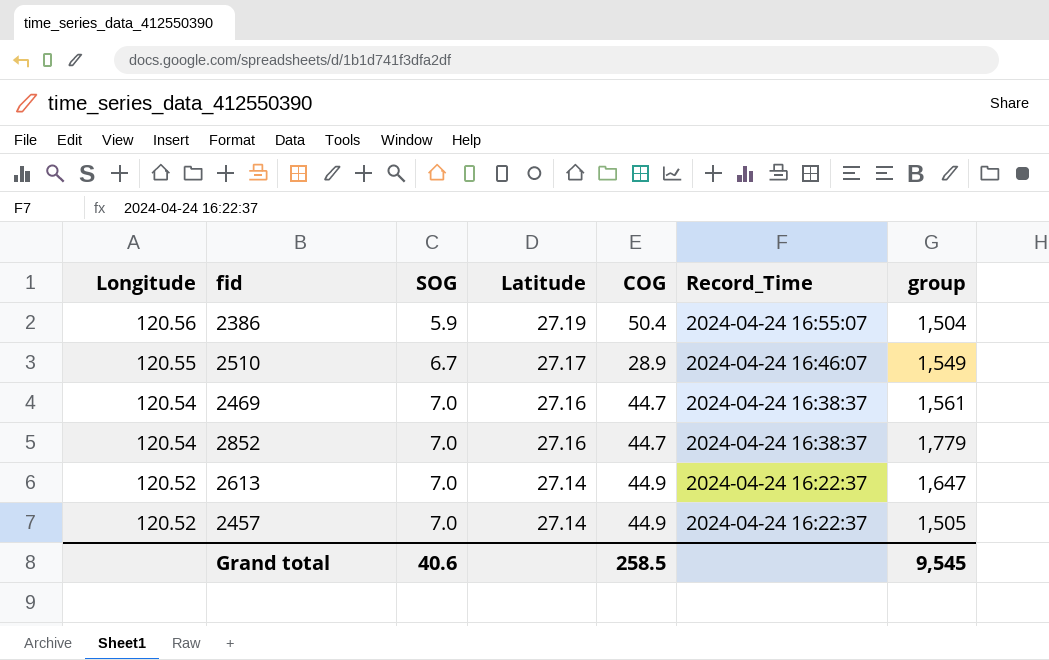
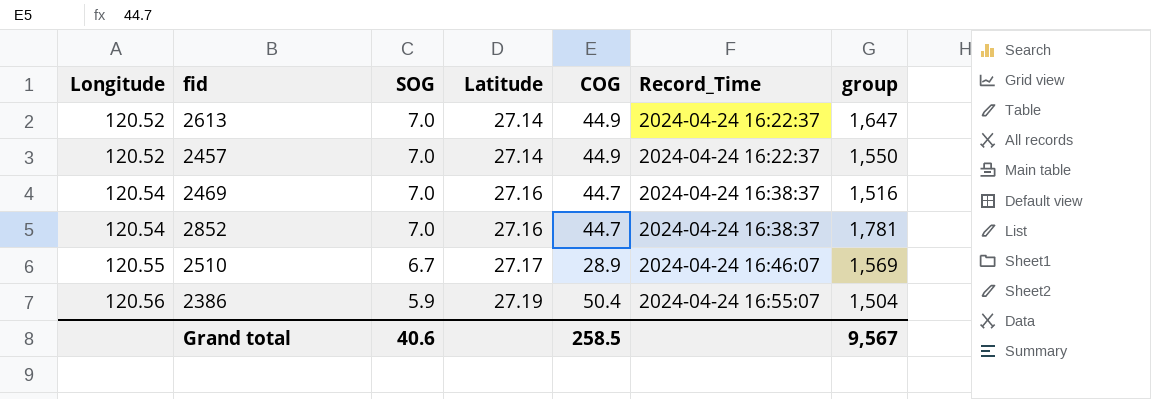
row order: Longitude descending -> Longitude ascending
2457 | group: 1,505 -> 1,550
2469 | group: 1,561 -> 1,516
2852 | group: 1,779 -> 1,781
2510 | group: 1,549 -> 1,569
Grand total | group: 9,545 -> 9,567

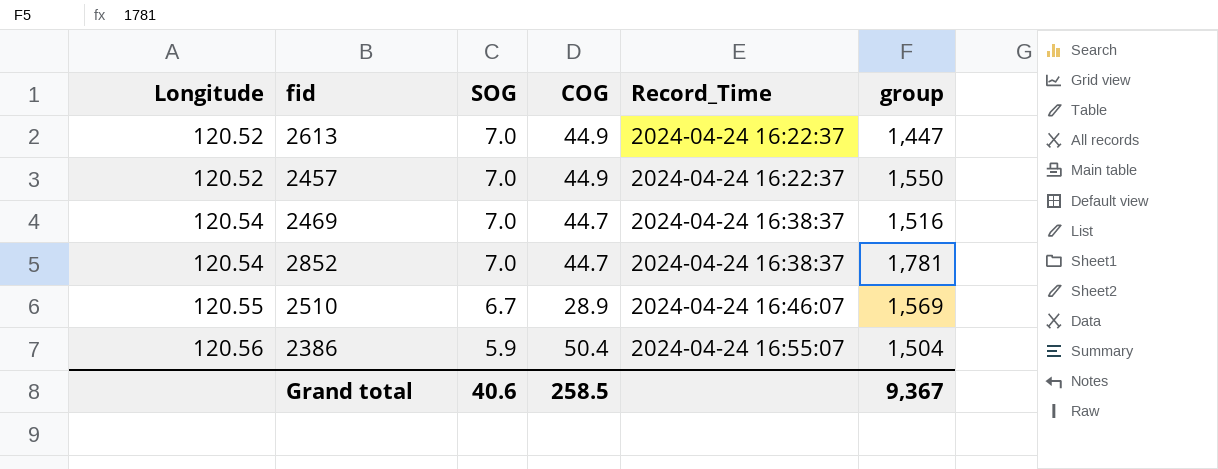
column Latitude | position: 4 -> none
2613 | group: 1,647 -> 1,447
Grand total | group: 9,567 -> 9,367

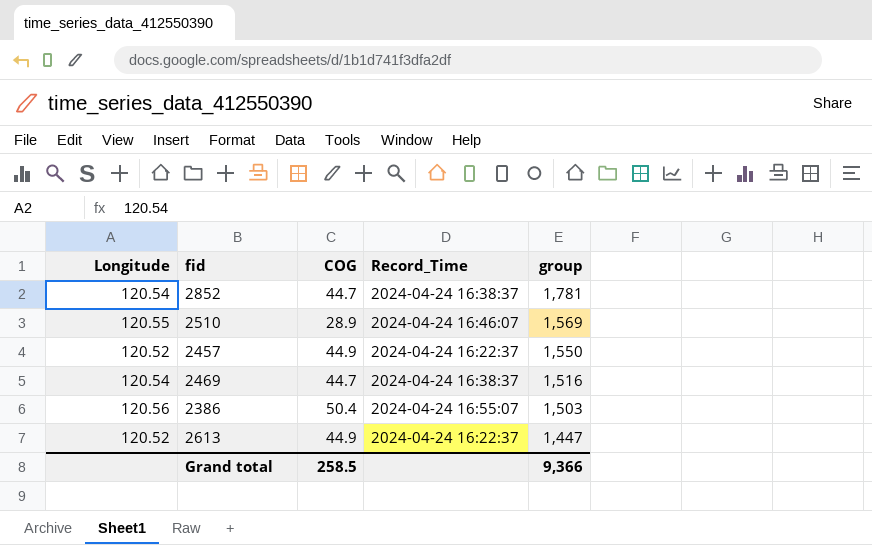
row order: Longitude ascending -> group descending
column SOG | position: 3 -> none
2386 | group: 1,504 -> 1,503
Grand total | group: 9,367 -> 9,366

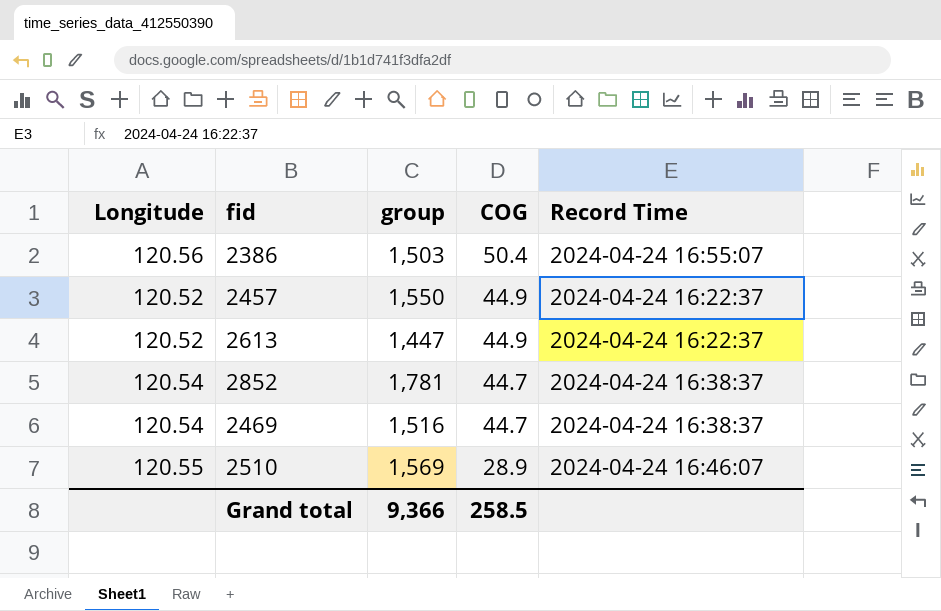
row order: group descending -> COG descending
column group | position: 5 -> 3
column name: Record_Time -> Record Time

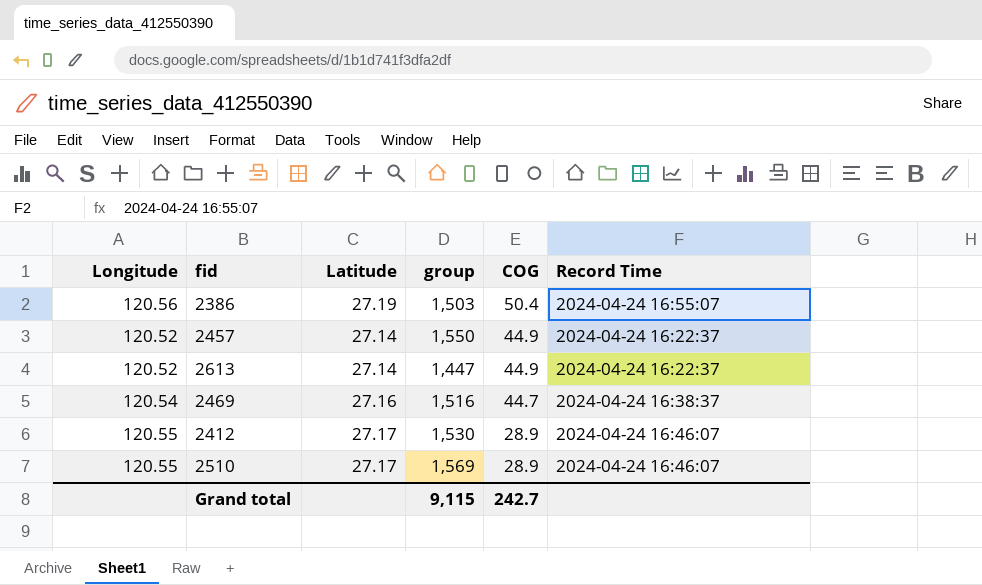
column Latitude | position: none -> 3
row 2852: 120.54 | 1,781 | 44.7 | 2024-04-24 16:38:37 -> none
row 2412: none -> 120.55 | 27.17 | 1,530 | 28.9 | 2024-04-24 16:46:07
Grand total | group: 9,366 -> 9,115
Grand total | COG: 258.5 -> 242.7

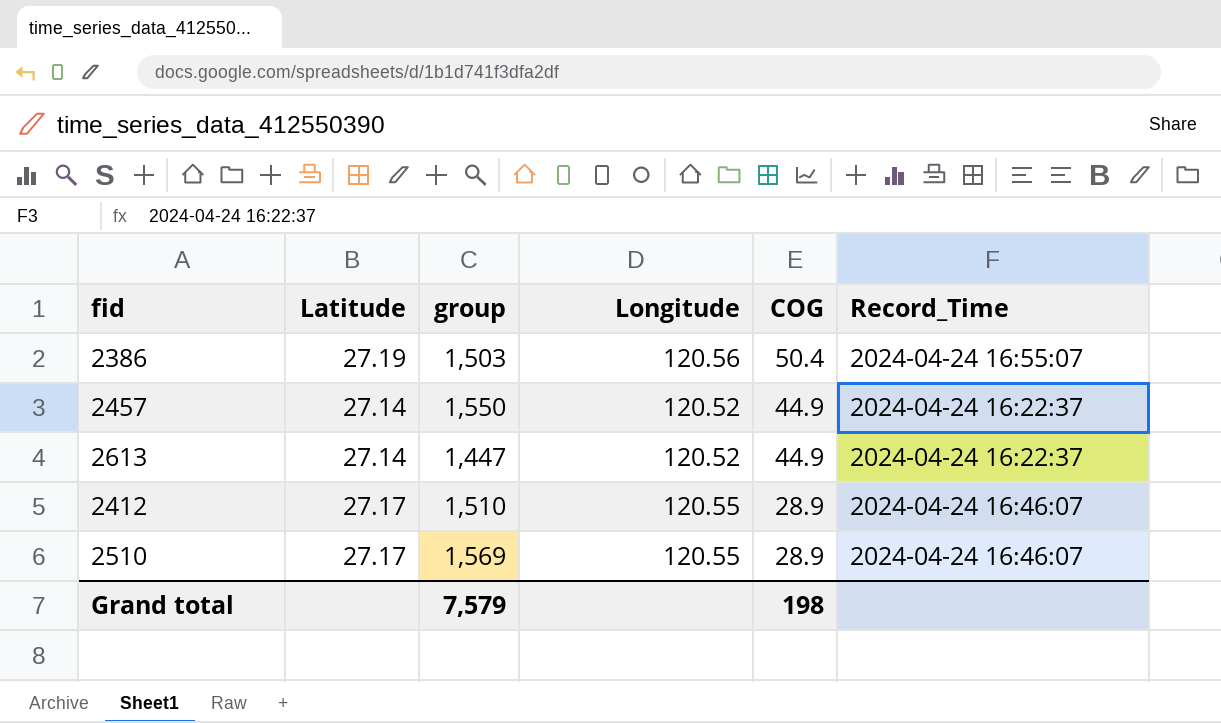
column Longitude | position: 1 -> 4
column name: Record Time -> Record_Time
row 2469: 120.54 | 27.16 | 1,516 | 44.7 | 2024-04-24 16:38:37 -> none
2412 | group: 1,530 -> 1,510
Grand total | group: 9,115 -> 7,579
Grand total | COG: 242.7 -> 198

